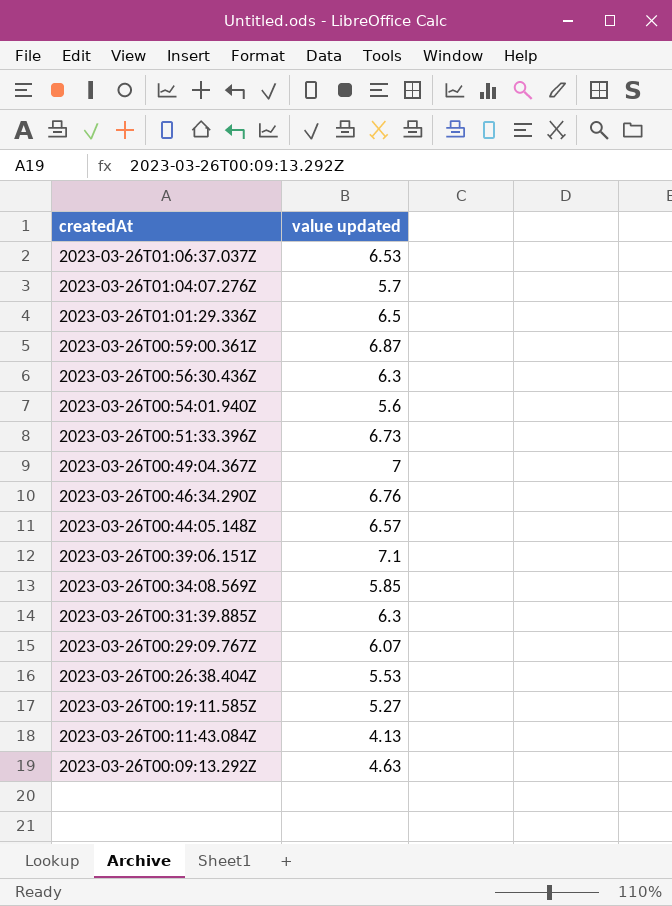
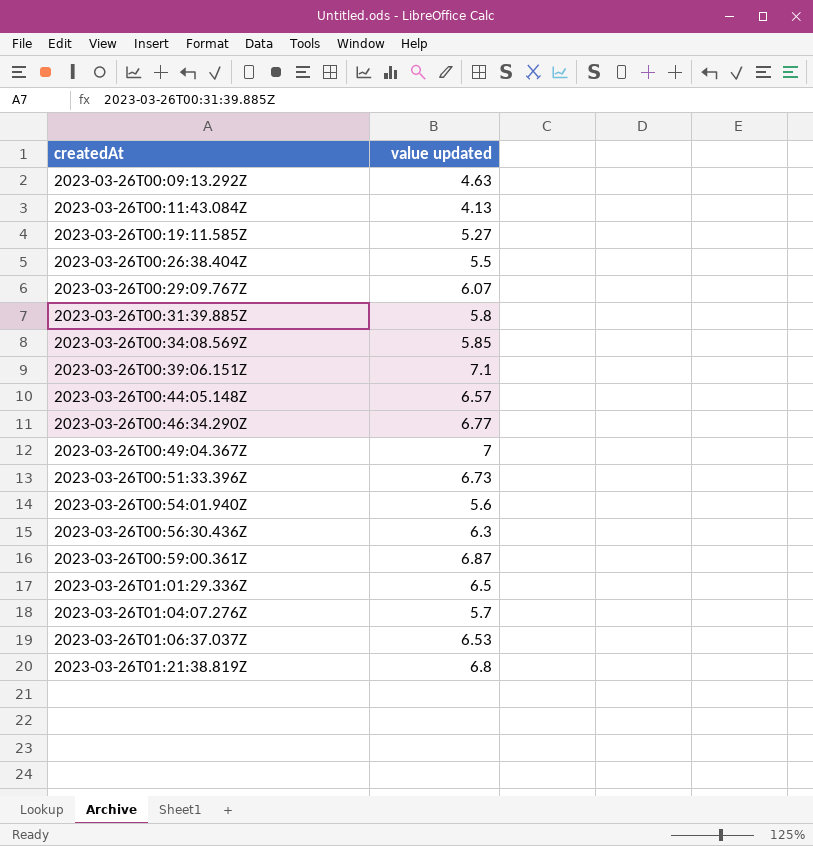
row order: createdAt descending -> createdAt ascending
2023-03-26T00:26:38.404Z | value updated: 5.53 -> 5.5
2023-03-26T00:31:39.885Z | value updated: 6.3 -> 5.8
2023-03-26T00:46:34.290Z | value updated: 6.76 -> 6.77
row 2023-03-26T01:21:38.819Z: none -> 6.8

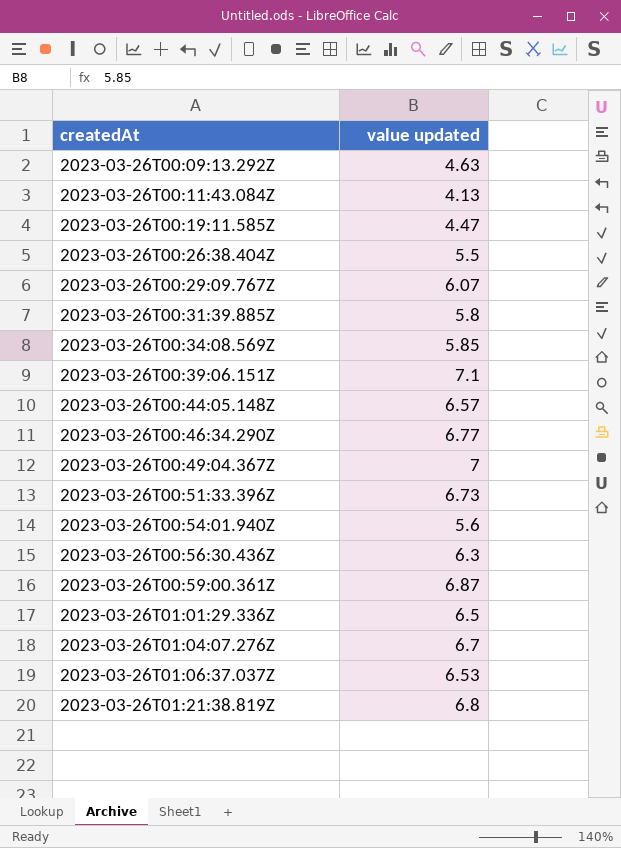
2023-03-26T00:19:11.585Z | value updated: 5.27 -> 4.47
2023-03-26T01:04:07.276Z | value updated: 5.7 -> 6.7

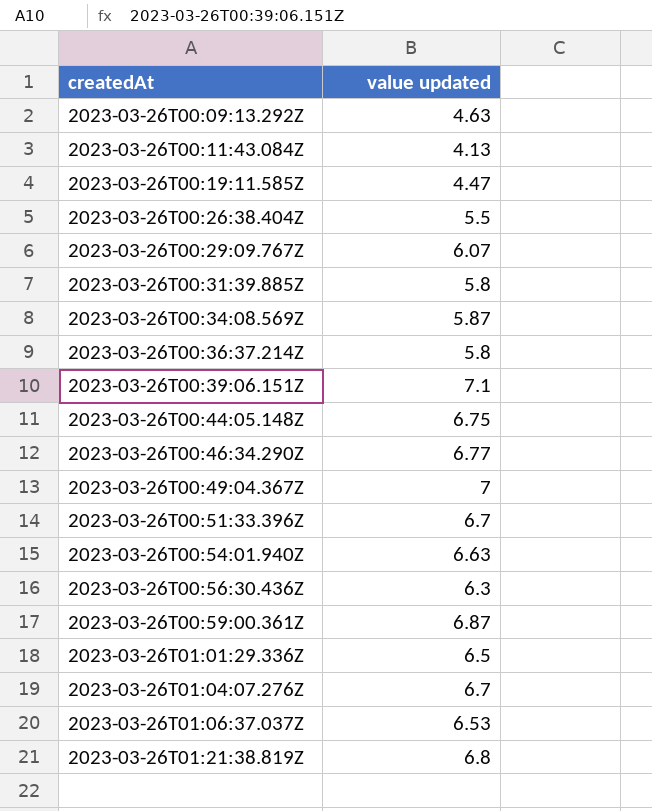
2023-03-26T00:34:08.569Z | value updated: 5.85 -> 5.87
row 2023-03-26T00:36:37.214Z: none -> 5.8
2023-03-26T00:44:05.148Z | value updated: 6.57 -> 6.75
2023-03-26T00:51:33.396Z | value updated: 6.73 -> 6.7
2023-03-26T00:54:01.940Z | value updated: 5.6 -> 6.63

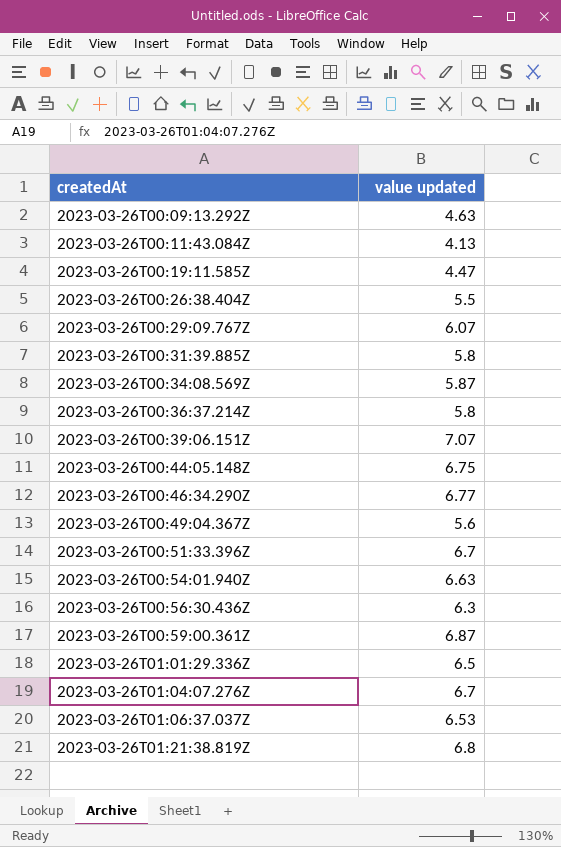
2023-03-26T00:39:06.151Z | value updated: 7.1 -> 7.07
2023-03-26T00:49:04.367Z | value updated: 7 -> 5.6

